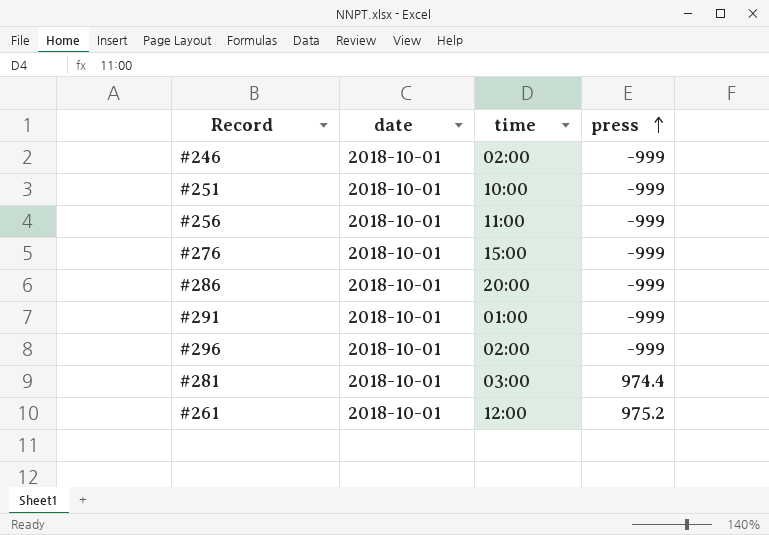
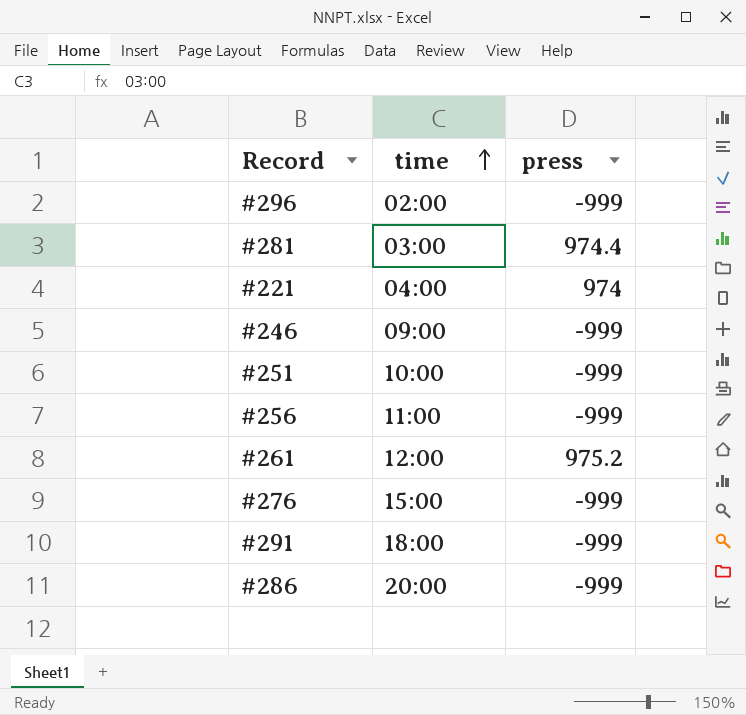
row order: press ascending -> time ascending
column date | position: 2 -> none
row #221: none -> 04:00 | 974
#246 | time: 02:00 -> 09:00
#291 | time: 01:00 -> 18:00

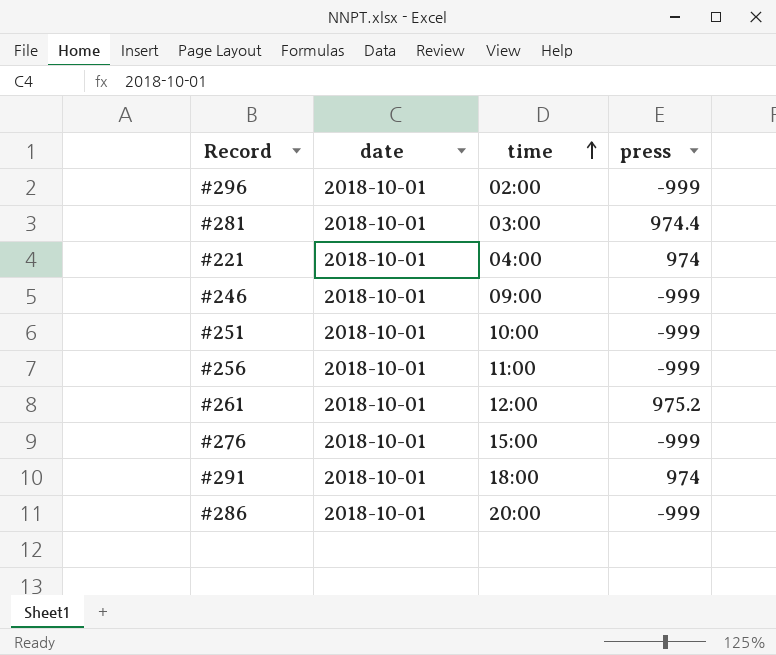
column date | position: none -> 2
#291 | press: -999 -> 974

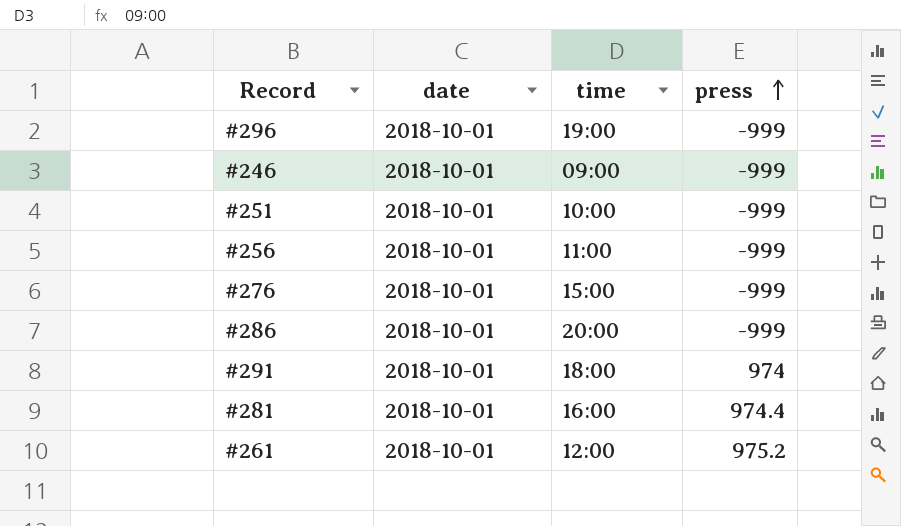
row order: time ascending -> press ascending
row #221: 2018-10-01 | 04:00 | 974 -> none
#296 | time: 02:00 -> 19:00
#281 | time: 03:00 -> 16:00

